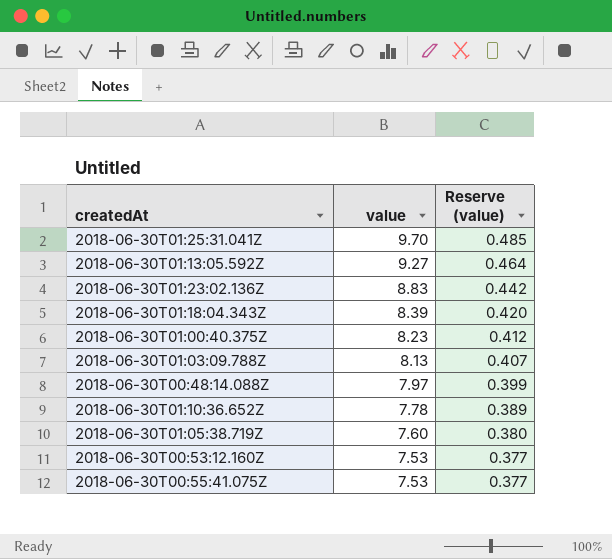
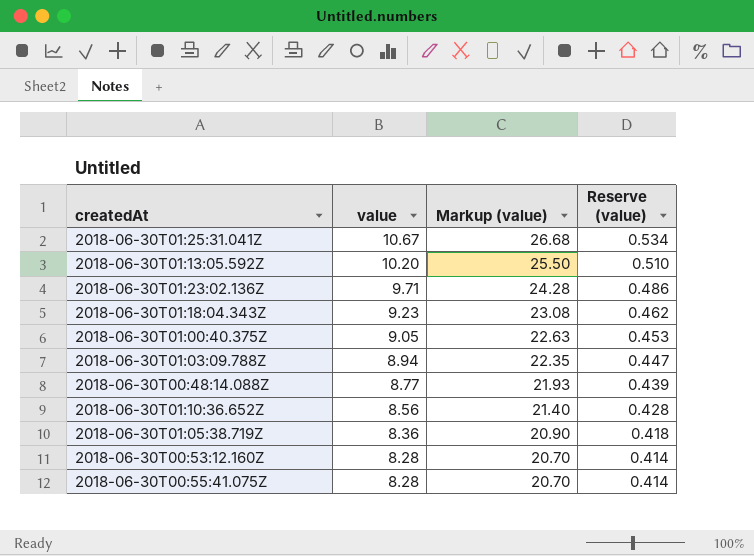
column Markup (value) | formula: none -> [value] * 2.5
2018-06-30T01:25:31.041Z | value: 9.70 -> 10.67
2018-06-30T01:25:31.041Z | Reserve (value): 0.485 -> 0.534
2018-06-30T01:13:05.592Z | value: 9.27 -> 10.20
2018-06-30T01:13:05.592Z | Reserve (value): 0.464 -> 0.510
2018-06-30T01:23:02.136Z | value: 8.83 -> 9.71
2018-06-30T01:23:02.136Z | Reserve (value): 0.442 -> 0.486
2018-06-30T01:18:04.343Z | value: 8.39 -> 9.23
2018-06-30T01:18:04.343Z | Reserve (value): 0.420 -> 0.462
2018-06-30T01:00:40.375Z | value: 8.23 -> 9.05
2018-06-30T01:00:40.375Z | Reserve (value): 0.412 -> 0.453
2018-06-30T01:03:09.788Z | value: 8.13 -> 8.94
2018-06-30T01:03:09.788Z | Reserve (value): 0.407 -> 0.447
2018-06-30T00:48:14.088Z | value: 7.97 -> 8.77
2018-06-30T00:48:14.088Z | Reserve (value): 0.399 -> 0.439
2018-06-30T01:10:36.652Z | value: 7.78 -> 8.56
2018-06-30T01:10:36.652Z | Reserve (value): 0.389 -> 0.428
2018-06-30T01:05:38.719Z | value: 7.60 -> 8.36
2018-06-30T01:05:38.719Z | Reserve (value): 0.380 -> 0.418
2018-06-30T00:53:12.160Z | value: 7.53 -> 8.28
2018-06-30T00:53:12.160Z | Reserve (value): 0.377 -> 0.414
2018-06-30T00:55:41.075Z | value: 7.53 -> 8.28
2018-06-30T00:55:41.075Z | Reserve (value): 0.377 -> 0.414

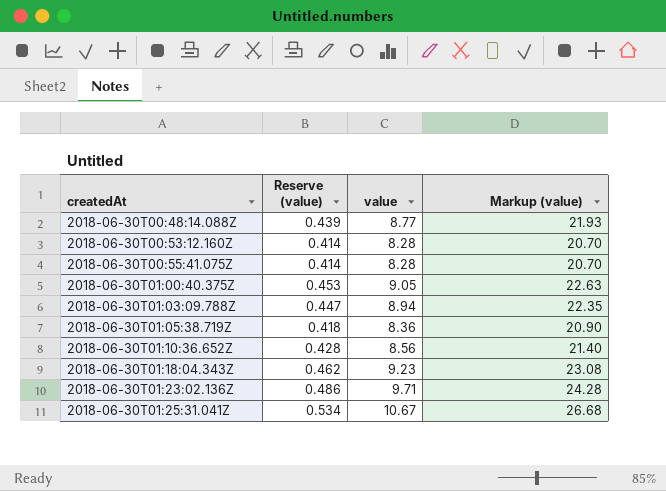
row order: value descending -> createdAt ascending
column Reserve (value) | position: 4 -> 2
row 2018-06-30T01:13:05.592Z: 10.20 | 25.50 | 0.510 -> none

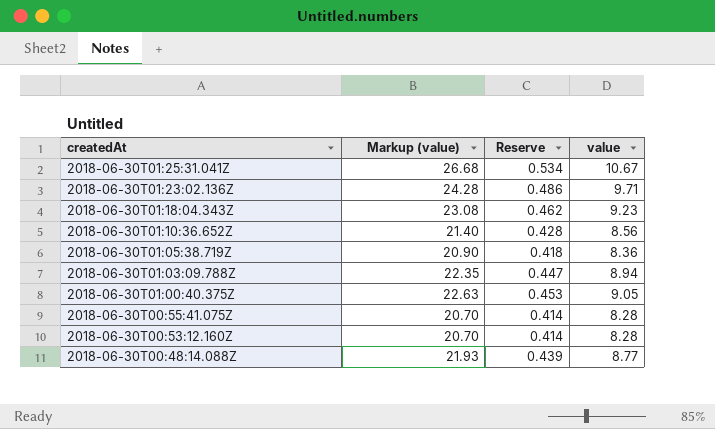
row order: createdAt ascending -> createdAt descending
column Markup (value) | position: 4 -> 2
column name: Reserve (value) -> Reserve

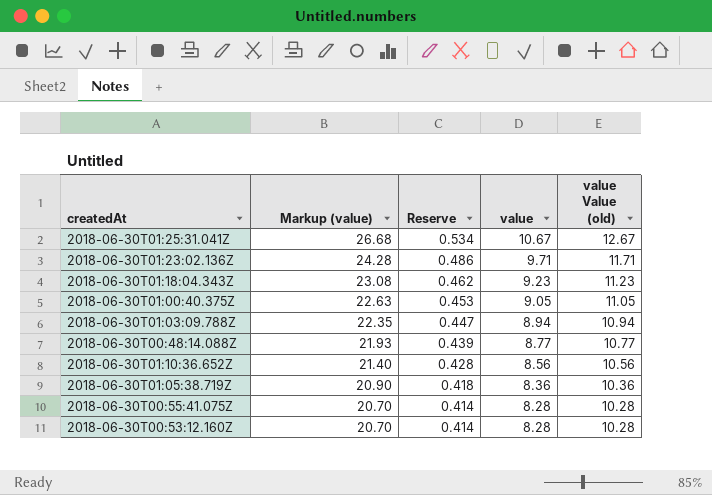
row order: createdAt descending -> Markup (value) descending
column value Value (old) | formula: none -> [value] + 2

